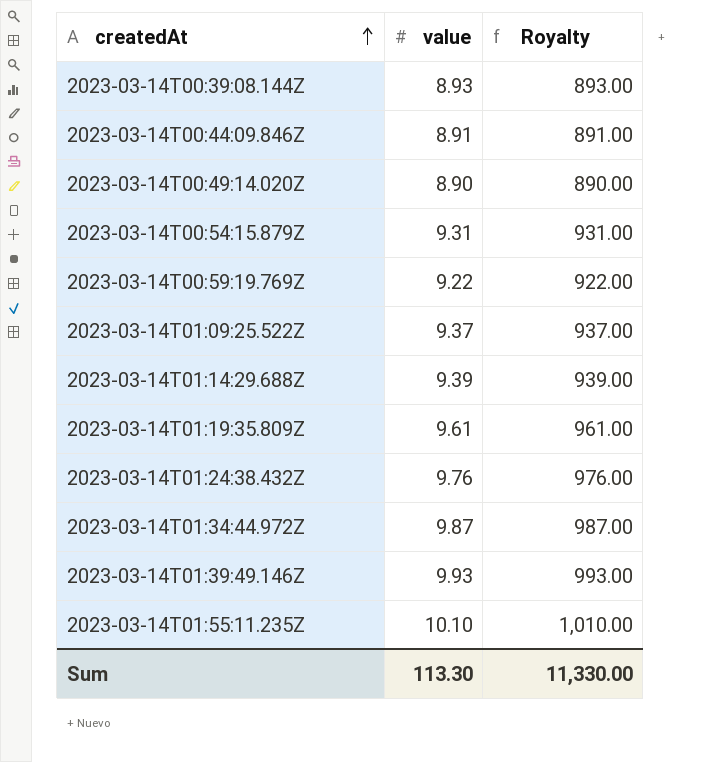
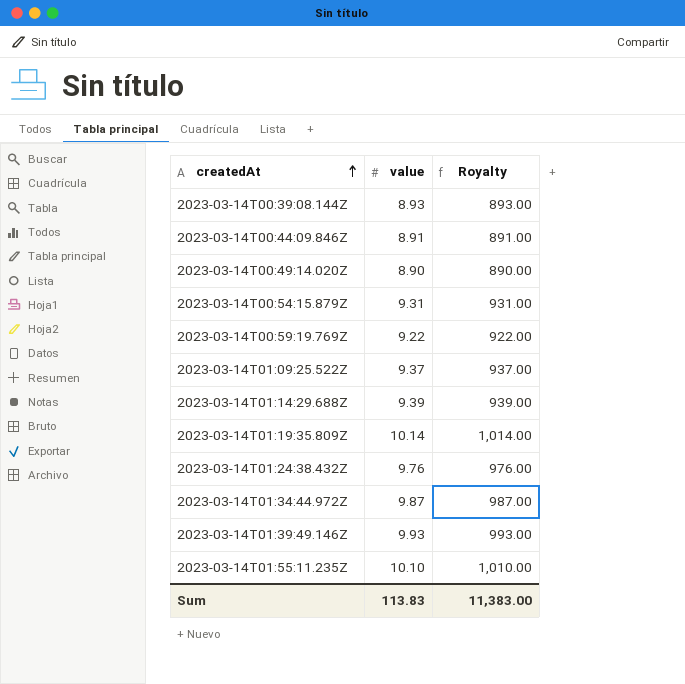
2023-03-14T01:19:35.809Z | value: 9.61 -> 10.14
2023-03-14T01:19:35.809Z | Royalty: 961.00 -> 1,014.00
Sum | value: 113.30 -> 113.83
Sum | Royalty: 11,330.00 -> 11,383.00

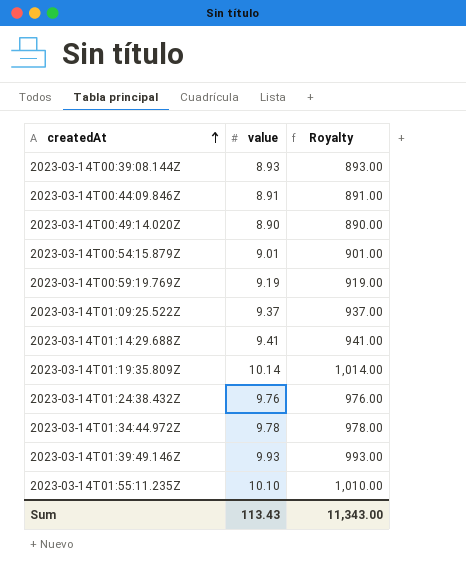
2023-03-14T00:54:15.879Z | value: 9.31 -> 9.01
2023-03-14T00:54:15.879Z | Royalty: 931.00 -> 901.00
2023-03-14T00:59:19.769Z | value: 9.22 -> 9.19
2023-03-14T00:59:19.769Z | Royalty: 922.00 -> 919.00
2023-03-14T01:14:29.688Z | value: 9.39 -> 9.41
2023-03-14T01:14:29.688Z | Royalty: 939.00 -> 941.00
2023-03-14T01:34:44.972Z | value: 9.87 -> 9.78
2023-03-14T01:34:44.972Z | Royalty: 987.00 -> 978.00
Sum | value: 113.83 -> 113.43
Sum | Royalty: 11,383.00 -> 11,343.00

